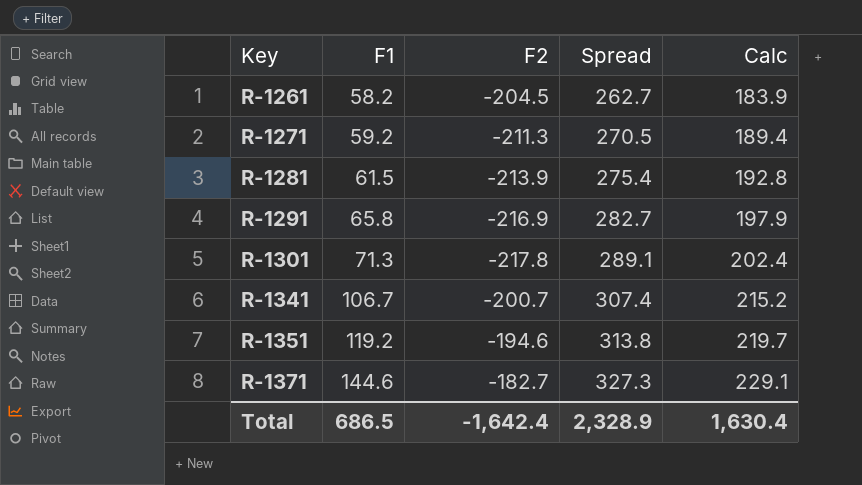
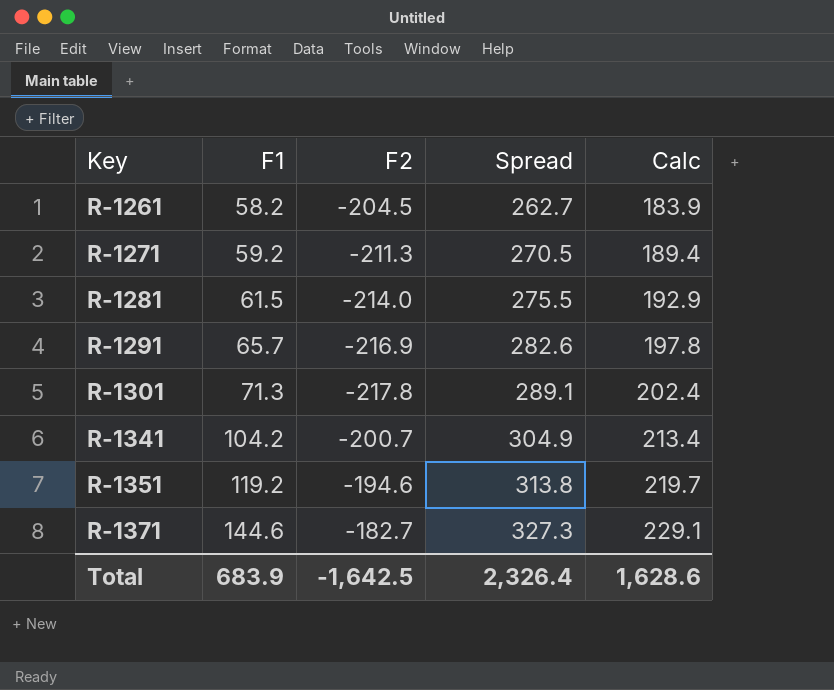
R-1281 | F2: -213.9 -> -214.0
R-1281 | Spread: 275.4 -> 275.5
R-1281 | Calc: 192.8 -> 192.9
R-1291 | F1: 65.8 -> 65.7
R-1291 | Spread: 282.7 -> 282.6
R-1291 | Calc: 197.9 -> 197.8
R-1341 | F1: 106.7 -> 104.2
R-1341 | Spread: 307.4 -> 304.9
R-1341 | Calc: 215.2 -> 213.4
Total | F1: 686.5 -> 683.9
Total | F2: -1,642.4 -> -1,642.5
Total | Spread: 2,328.9 -> 2,326.4
Total | Calc: 1,630.4 -> 1,628.6

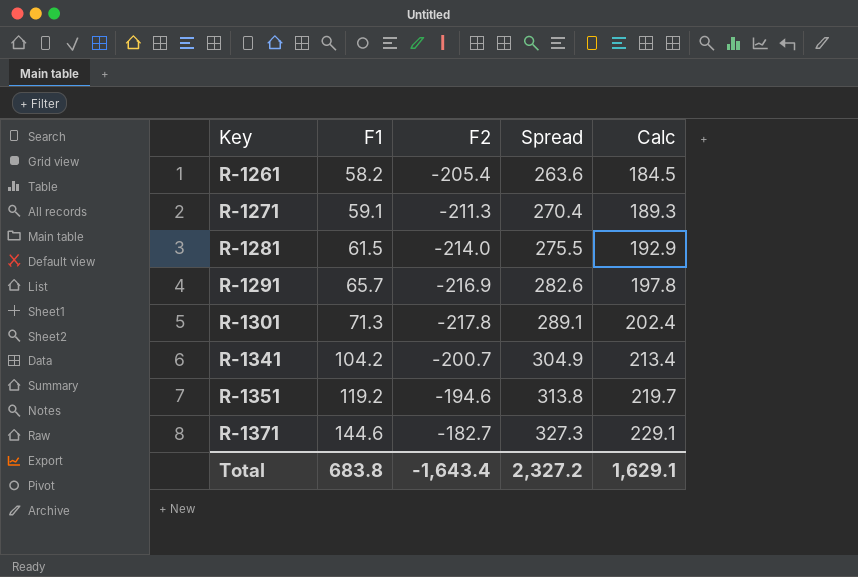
R-1261 | F2: -204.5 -> -205.4
R-1261 | Spread: 262.7 -> 263.6
R-1261 | Calc: 183.9 -> 184.5
R-1271 | F1: 59.2 -> 59.1
R-1271 | Spread: 270.5 -> 270.4
R-1271 | Calc: 189.4 -> 189.3
Total | F1: 683.9 -> 683.8
Total | F2: -1,642.5 -> -1,643.4
Total | Spread: 2,326.4 -> 2,327.2
Total | Calc: 1,628.6 -> 1,629.1

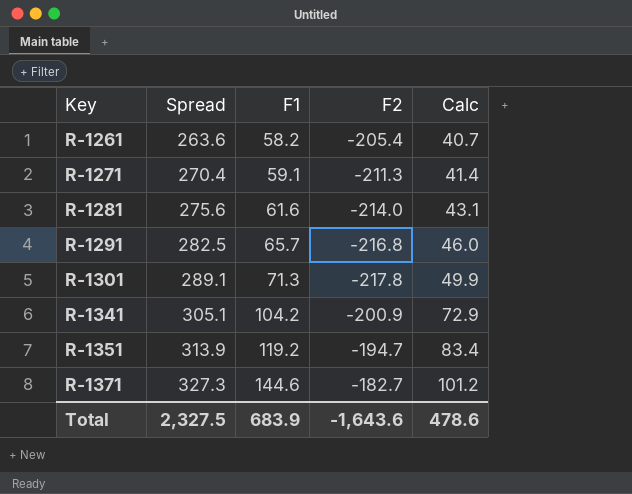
column Spread | position: 4 -> 2
column Calc | formula: [Spread] * 0.7 -> [F1] * 0.7
R-1281 | Spread: 275.5 -> 275.6
R-1281 | F1: 61.5 -> 61.6
R-1291 | Spread: 282.6 -> 282.5
R-1291 | F2: -216.9 -> -216.8
R-1341 | Spread: 304.9 -> 305.1
R-1341 | F2: -200.7 -> -200.9
R-1351 | Spread: 313.8 -> 313.9
R-1351 | F2: -194.6 -> -194.7
Total | Spread: 2,327.2 -> 2,327.5
Total | F1: 683.8 -> 683.9
Total | F2: -1,643.4 -> -1,643.6
Total | Calc: 1,629.1 -> 478.6

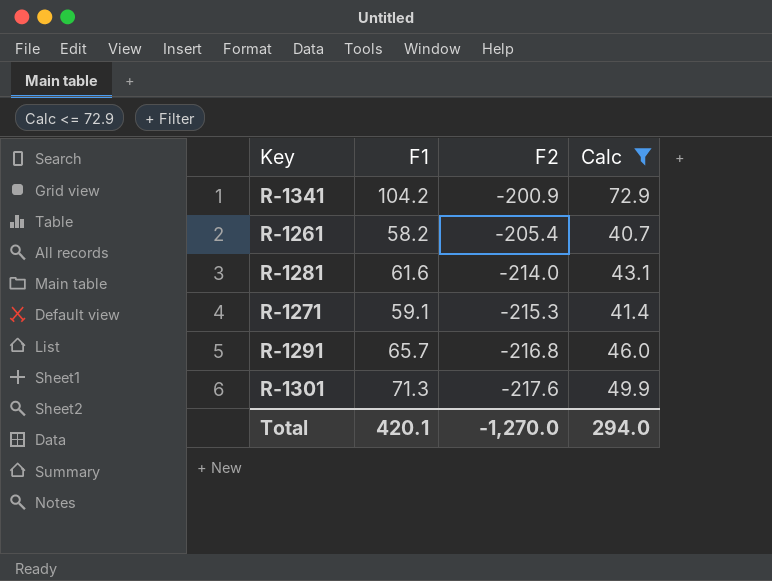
filter: none -> Calc <= 72.9
row order: Key ascending -> F2 descending
column Spread | formula: [F1] - [F2] -> none
R-1271 | F2: -211.3 -> -215.3
R-1301 | F2: -217.8 -> -217.6
Total | F1: 683.9 -> 420.1
Total | F2: -1,643.6 -> -1,270.0
Total | Calc: 478.6 -> 294.0

